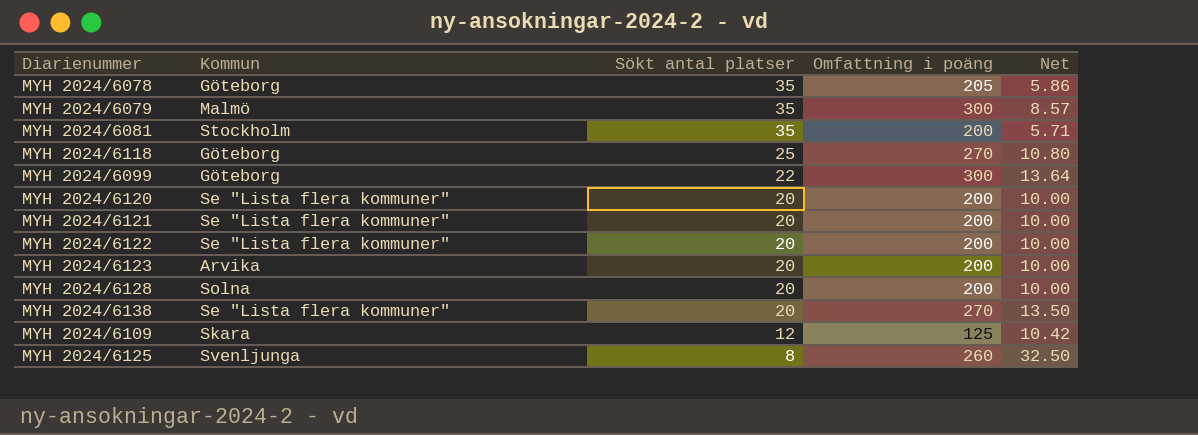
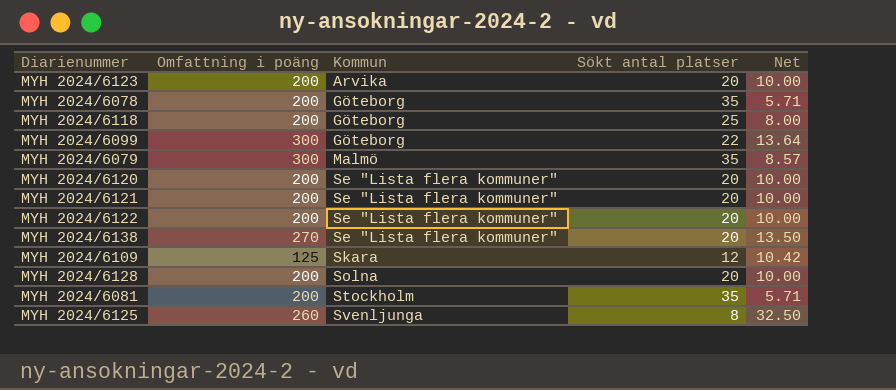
row order: Sökt antal platser descending -> Kommun ascending
column Omfattning i poäng | position: 4 -> 2
MYH 2024/6078 | Omfattning i poäng: 205 -> 200
MYH 2024/6078 | Net: 5.86 -> 5.71
MYH 2024/6118 | Omfattning i poäng: 270 -> 200
MYH 2024/6118 | Net: 10.80 -> 8.00

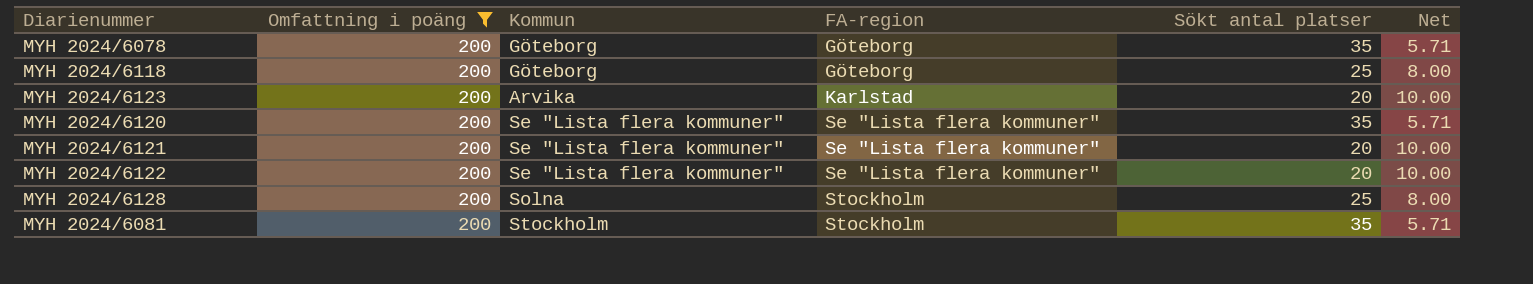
filter: none -> Omfattning i poäng = 200
row order: Kommun ascending -> FA-region ascending
column FA-region | position: none -> 4
MYH 2024/6120 | Sökt antal platser: 20 -> 35
MYH 2024/6120 | Net: 10.00 -> 5.71
MYH 2024/6128 | Sökt antal platser: 20 -> 25
MYH 2024/6128 | Net: 10.00 -> 8.00

